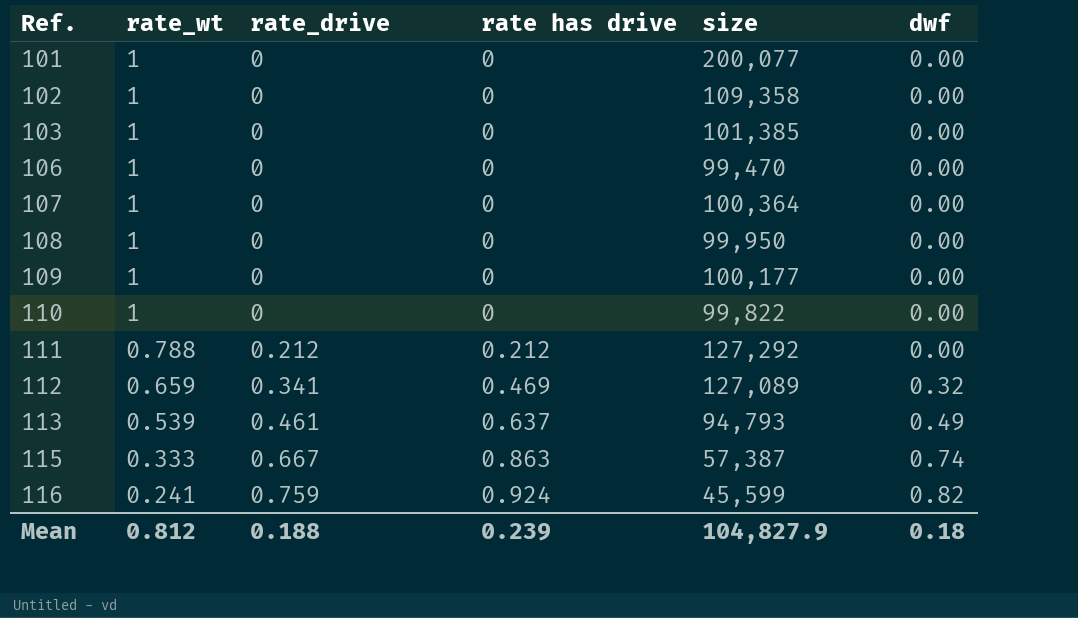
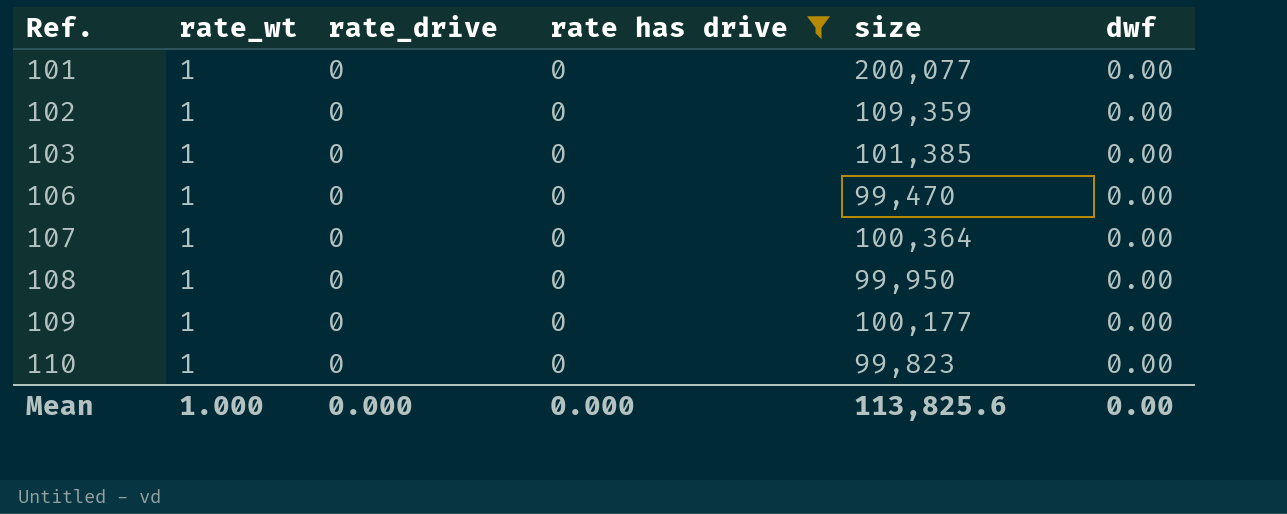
filter: none -> rate has drive = 0
102 | size: 109,358 -> 109,359
110 | size: 99,822 -> 99,823
Mean | rate_wt: 0.812 -> 1.000
Mean | rate_drive: 0.188 -> 0.000
Mean | rate has drive: 0.239 -> 0.000
Mean | size: 104,827.9 -> 113,825.6
Mean | dwf: 0.18 -> 0.00

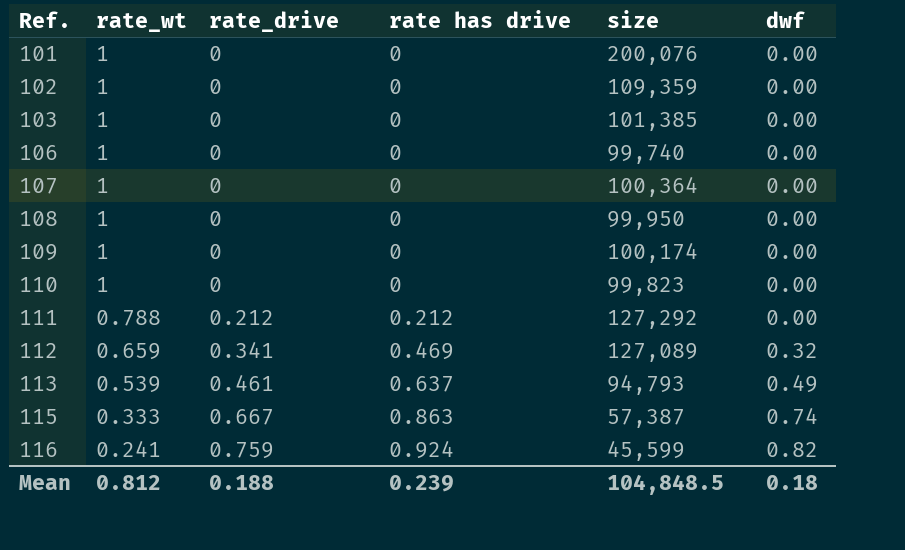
filter: rate has drive = 0 -> none
101 | size: 200,077 -> 200,076
106 | size: 99,470 -> 99,740
109 | size: 100,177 -> 100,174
Mean | rate_wt: 1.000 -> 0.812
Mean | rate_drive: 0.000 -> 0.188
Mean | rate has drive: 0.000 -> 0.239
Mean | size: 113,825.6 -> 104,848.5
Mean | dwf: 0.00 -> 0.18

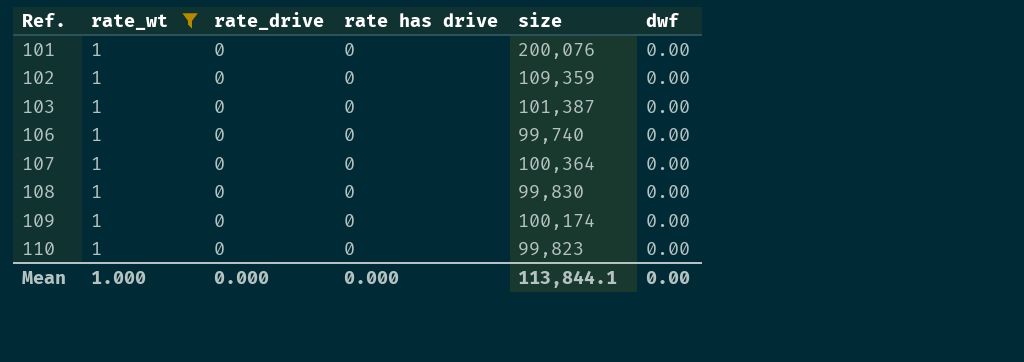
filter: none -> rate_wt = 1
103 | size: 101,385 -> 101,387
108 | size: 99,950 -> 99,830
Mean | rate_wt: 0.812 -> 1.000
Mean | rate_drive: 0.188 -> 0.000
Mean | rate has drive: 0.239 -> 0.000
Mean | size: 104,848.5 -> 113,844.1
Mean | dwf: 0.18 -> 0.00

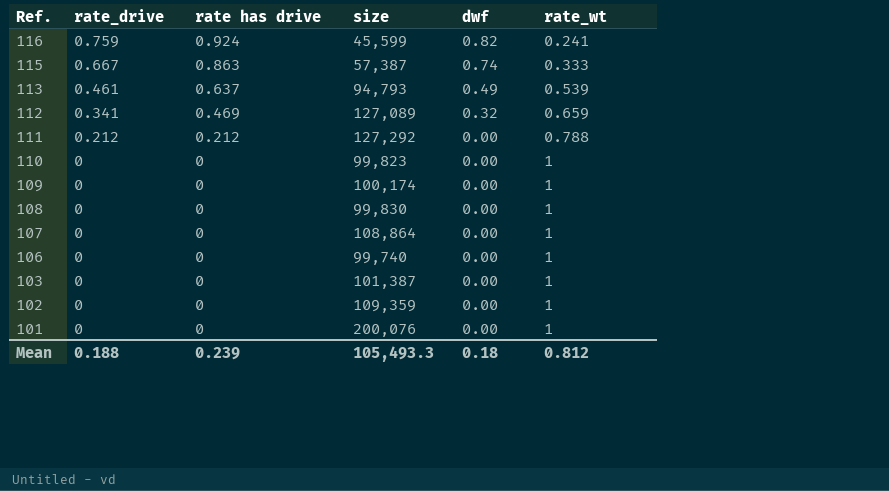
filter: rate_wt = 1 -> none
row order: Ref. ascending -> Ref. descending
column rate_wt | position: 2 -> 6
107 | size: 100,364 -> 108,864
Mean | rate_drive: 0.000 -> 0.188
Mean | rate has drive: 0.000 -> 0.239
Mean | size: 113,844.1 -> 105,493.3
Mean | dwf: 0.00 -> 0.18
Mean | rate_wt: 1.000 -> 0.812

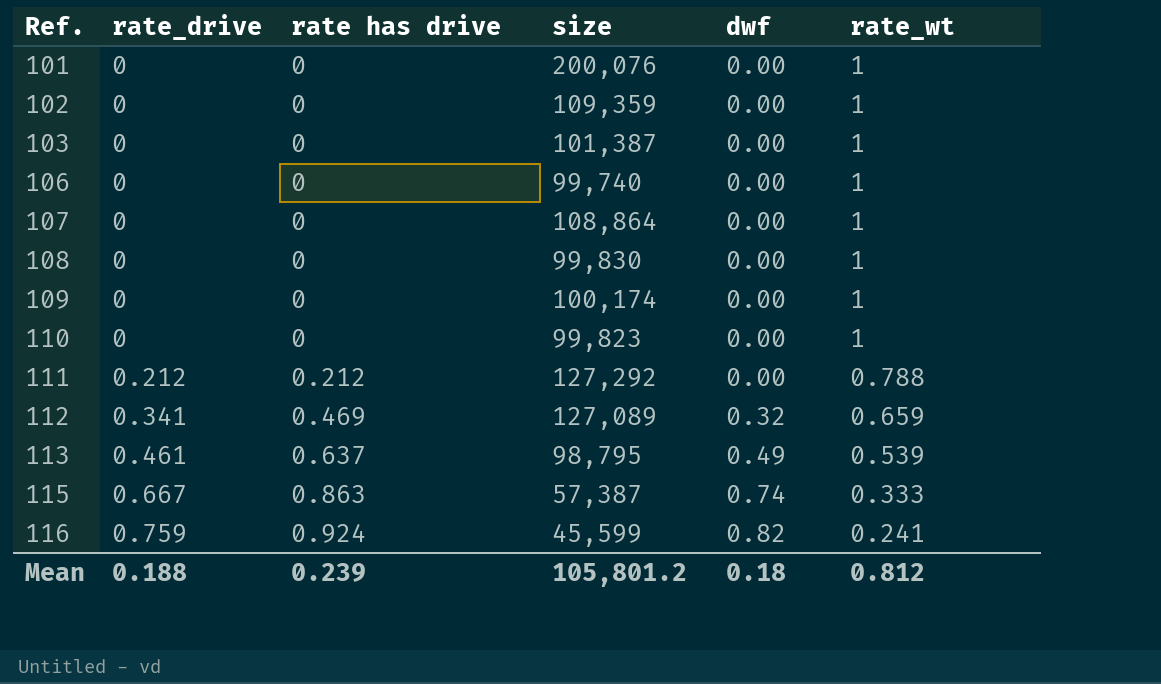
row order: Ref. descending -> Ref. ascending
113 | size: 94,793 -> 98,795
Mean | size: 105,493.3 -> 105,801.2

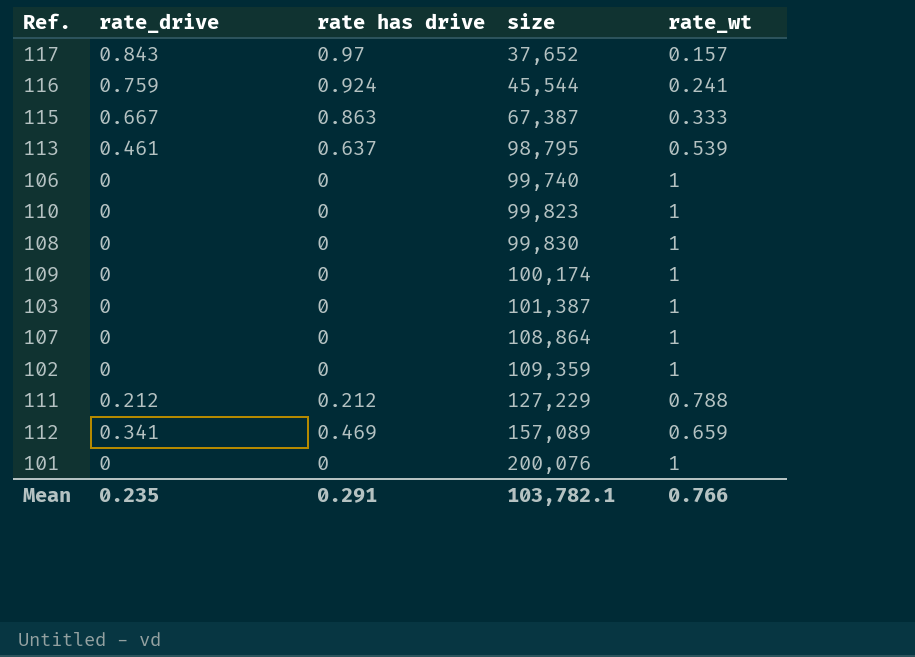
row order: Ref. ascending -> size ascending
column dwf | position: 5 -> none
row 117: none -> 0.843 | 0.97 | 37,652 | 0.157
116 | size: 45,599 -> 45,544
115 | size: 57,387 -> 67,387
111 | size: 127,292 -> 127,229
112 | size: 127,089 -> 157,089
Mean | rate_drive: 0.188 -> 0.235
Mean | rate has drive: 0.239 -> 0.291
Mean | size: 105,801.2 -> 103,782.1
Mean | rate_wt: 0.812 -> 0.766

